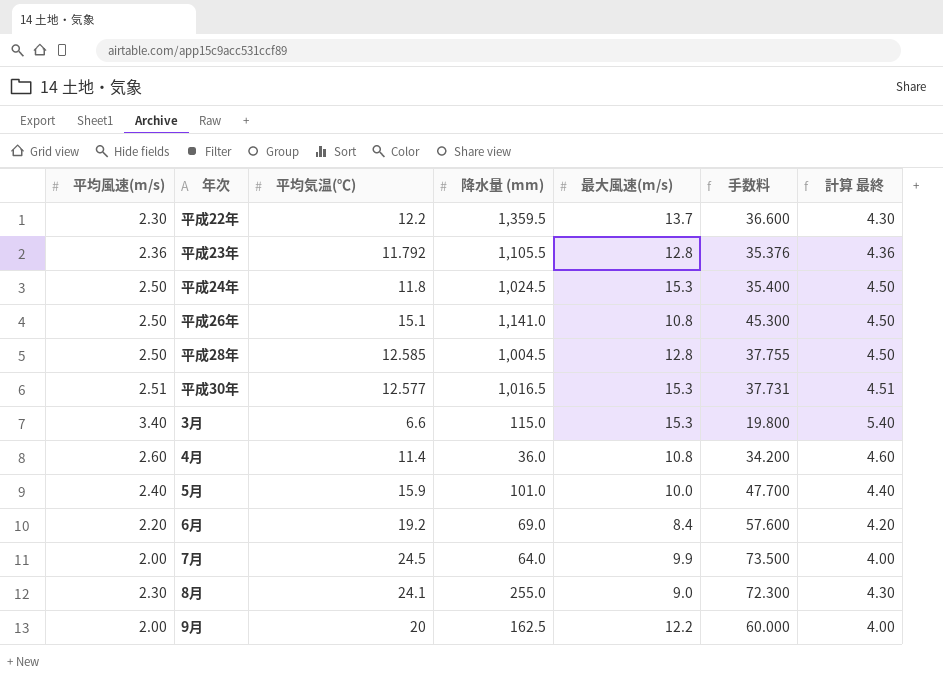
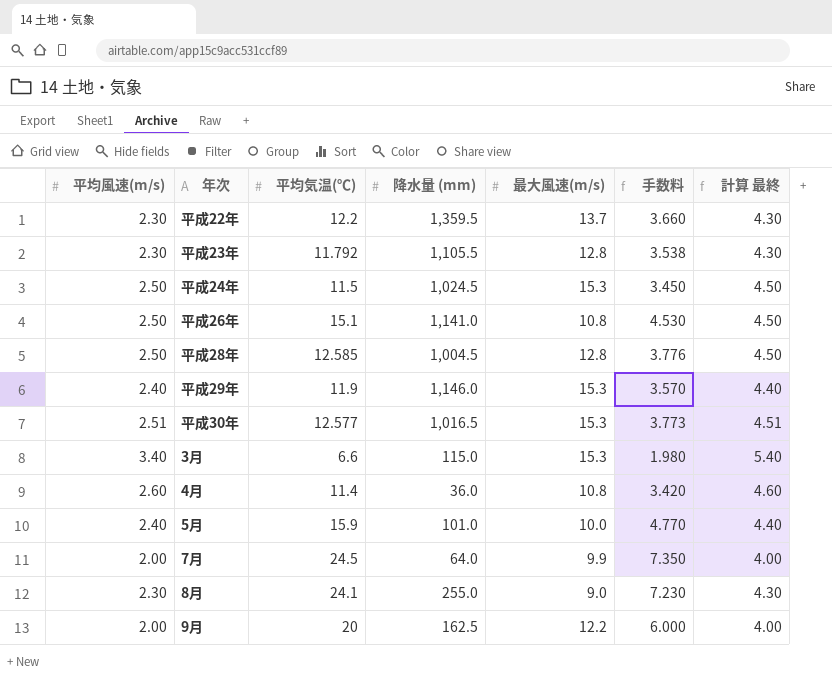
column 手数料 | formula: [平均気温(℃)] * 3 -> [平均気温(℃)] * 0.3
row 6月: 2.20 | 19.2 | 69.0 | 8.4 | 57.600 | 4.20 -> none
平成23年 | 平均風速(m/s): 2.36 -> 2.30
平成23年 | 計算 最終: 4.36 -> 4.30
平成24年 | 平均気温(℃): 11.8 -> 11.5
row 平成29年: none -> 2.40 | 11.9 | 1,146.0 | 15.3 | 3.570 | 4.40

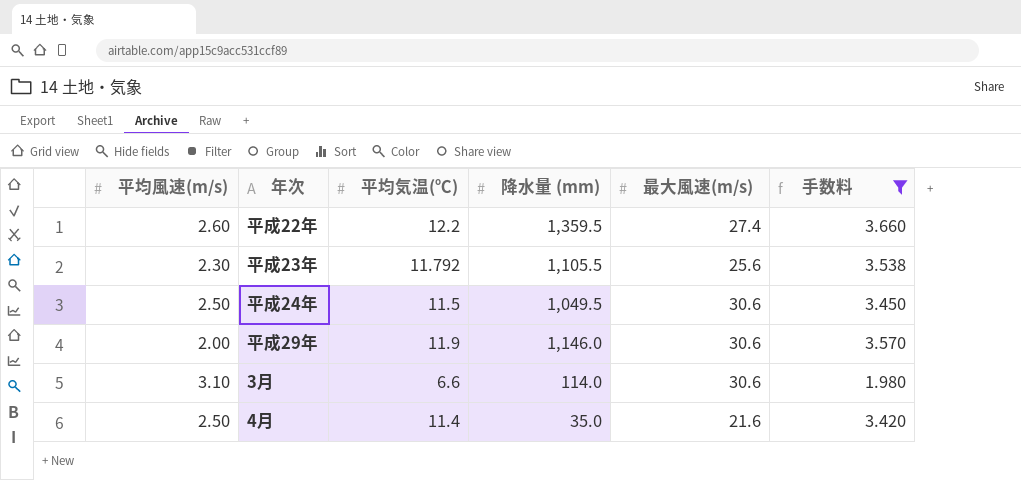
filter: none -> 手数料 <= 3.660
column 計算 最終 | formula: [平均風速(m/s)] + 2 -> none
平成22年 | 平均風速(m/s): 2.30 -> 2.60
平成22年 | 最大風速(m/s): 13.7 -> 27.4
平成23年 | 最大風速(m/s): 12.8 -> 25.6
平成24年 | 降水量 (mm): 1,024.5 -> 1,049.5
平成24年 | 最大風速(m/s): 15.3 -> 30.6
平成29年 | 平均風速(m/s): 2.40 -> 2.00
平成29年 | 最大風速(m/s): 15.3 -> 30.6
3月 | 平均風速(m/s): 3.40 -> 3.10
3月 | 降水量 (mm): 115.0 -> 114.0
3月 | 最大風速(m/s): 15.3 -> 30.6
4月 | 平均風速(m/s): 2.60 -> 2.50
4月 | 降水量 (mm): 36.0 -> 35.0
4月 | 最大風速(m/s): 10.8 -> 21.6

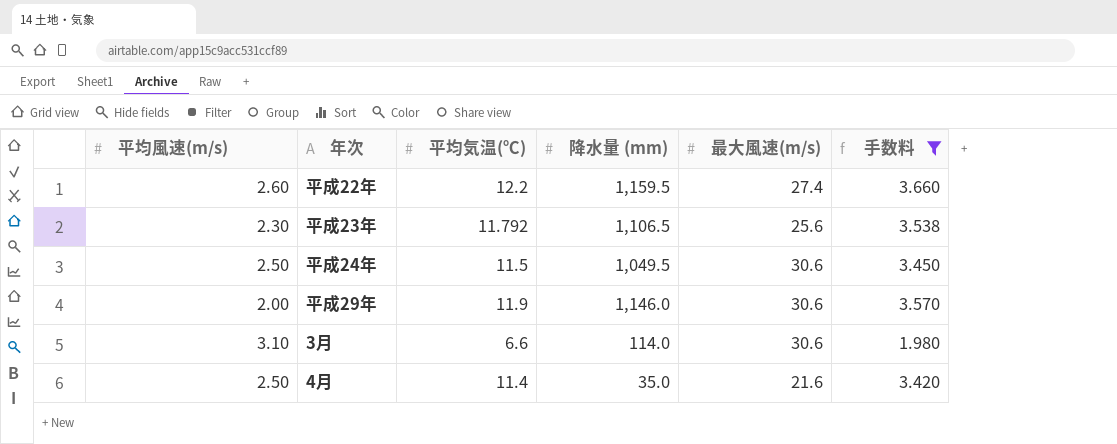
平成22年 | 降水量 (mm): 1,359.5 -> 1,159.5
平成23年 | 降水量 (mm): 1,105.5 -> 1,106.5

